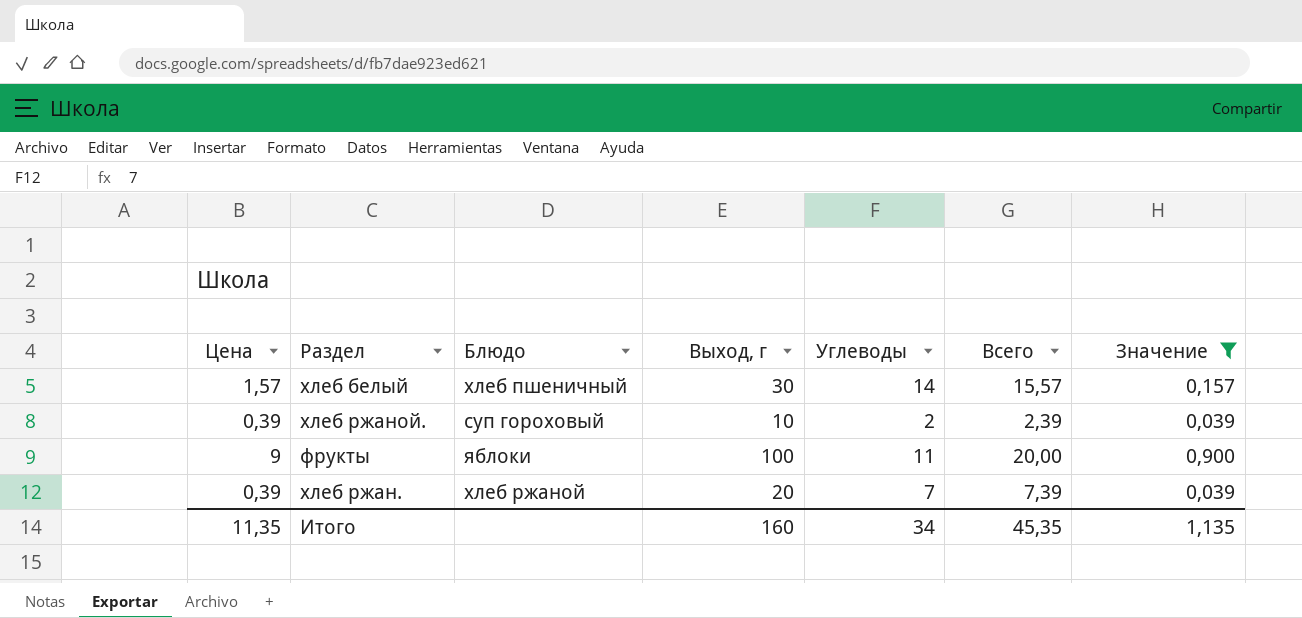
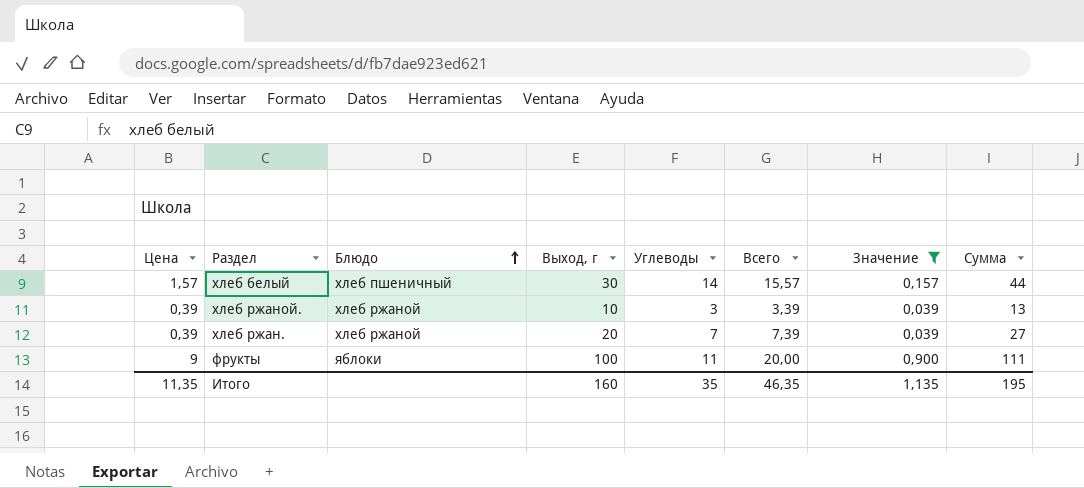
row order: none -> Блюдо ascending
column Сумма | formula: none -> [Выход, г] + [Углеводы]
хлеб ржаной. | Блюдо: суп гороховый -> хлеб ржаной
хлеб ржаной. | Углеводы: 2 -> 3
хлеб ржаной. | Всего: 2,39 -> 3,39
Итого | Углеводы: 34 -> 35
Итого | Всего: 45,35 -> 46,35

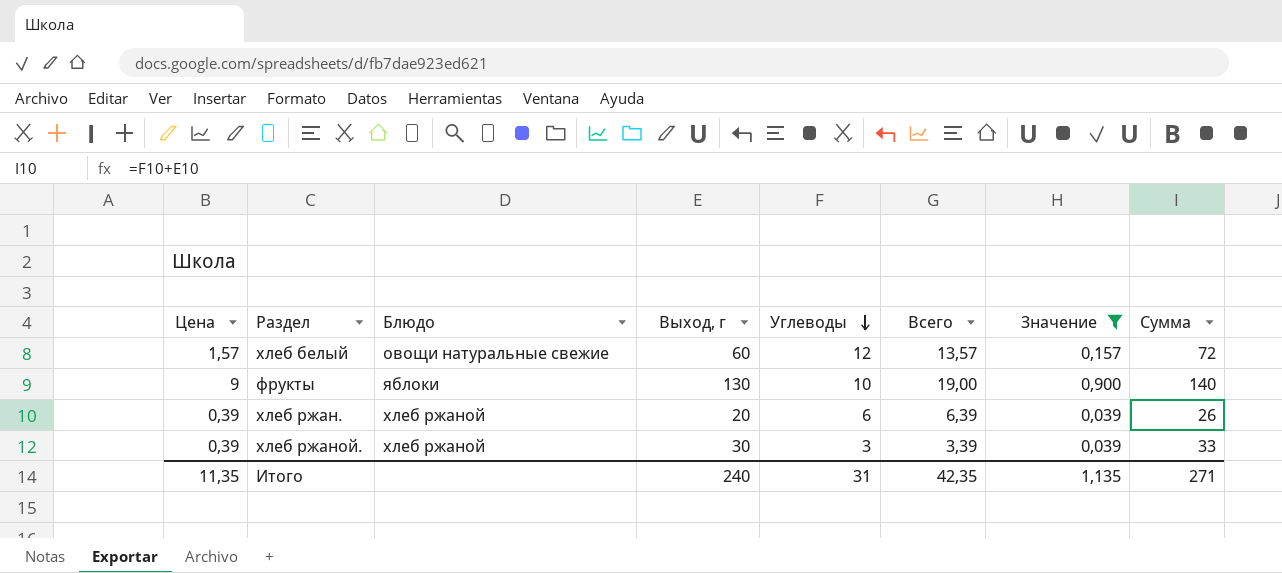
row order: Блюдо ascending -> Углеводы descending
хлеб белый | Блюдо: хлеб пшеничный -> овощи натуральные свежие
хлеб белый | Выход, г: 30 -> 60
хлеб белый | Углеводы: 14 -> 12
хлеб белый | Всего: 15,57 -> 13,57
хлеб белый | Сумма: 44 -> 72
фрукты | Выход, г: 100 -> 130
фрукты | Углеводы: 11 -> 10
фрукты | Всего: 20,00 -> 19,00
фрукты | Сумма: 111 -> 140
хлеб ржан. | Углеводы: 7 -> 6
хлеб ржан. | Всего: 7,39 -> 6,39
хлеб ржан. | Сумма: 27 -> 26
хлеб ржаной. | Выход, г: 10 -> 30
хлеб ржаной. | Сумма: 13 -> 33
Итого | Выход, г: 160 -> 240
Итого | Углеводы: 35 -> 31
Итого | Всего: 46,35 -> 42,35
Итого | Сумма: 195 -> 271

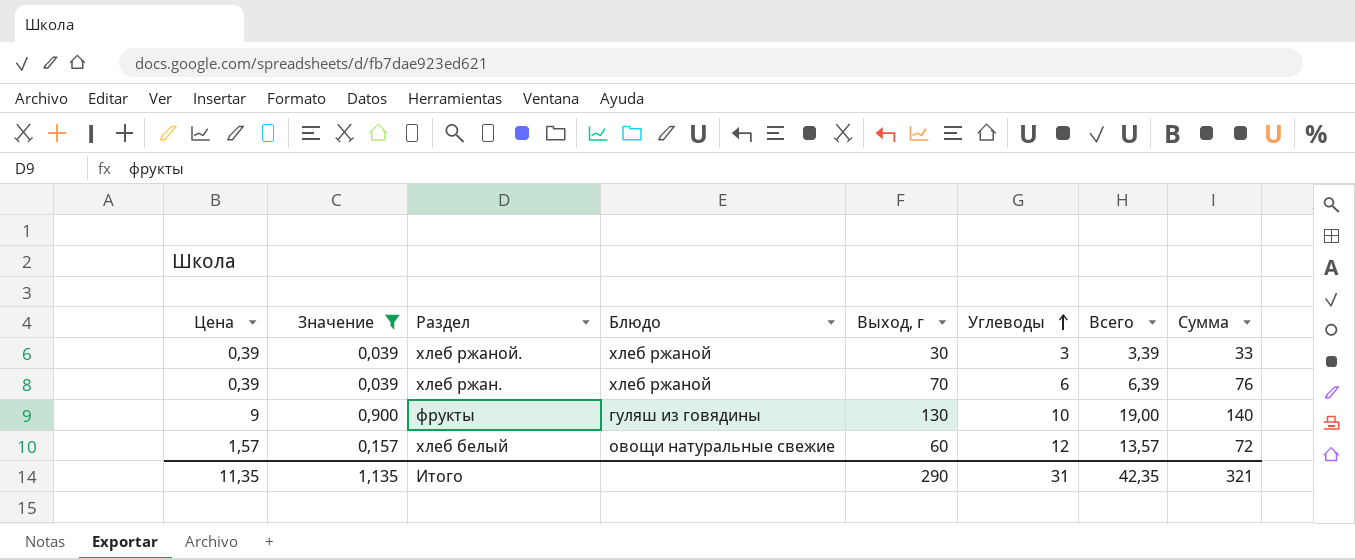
row order: Углеводы descending -> Углеводы ascending
column Значение | position: 7 -> 2
хлеб ржан. | Выход, г: 20 -> 70
хлеб ржан. | Сумма: 26 -> 76
фрукты | Блюдо: яблоки -> гуляш из говядины
Итого | Выход, г: 240 -> 290
Итого | Сумма: 271 -> 321

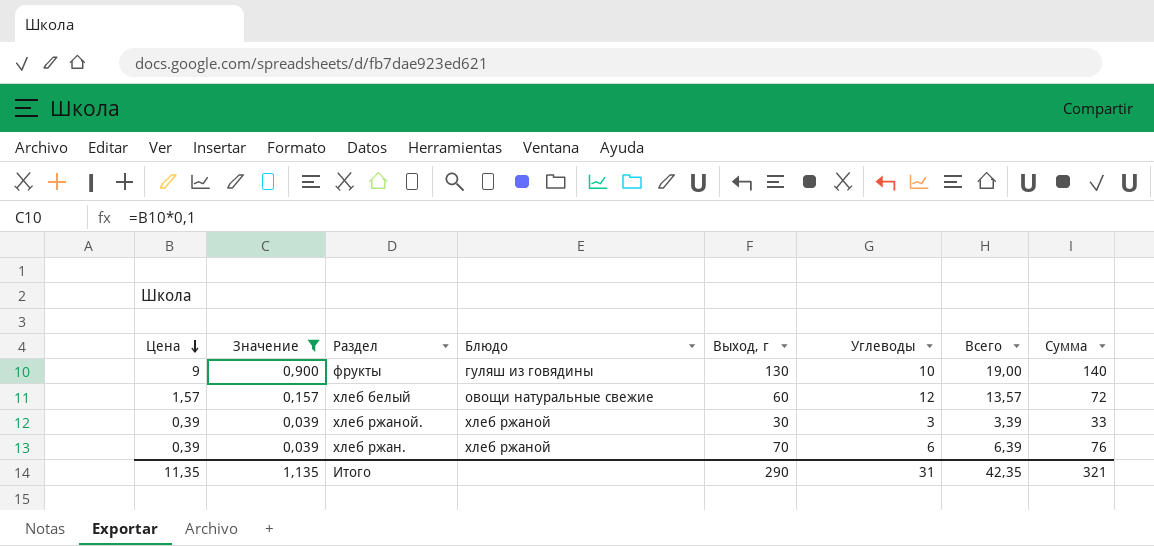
row order: Углеводы ascending -> Цена descending

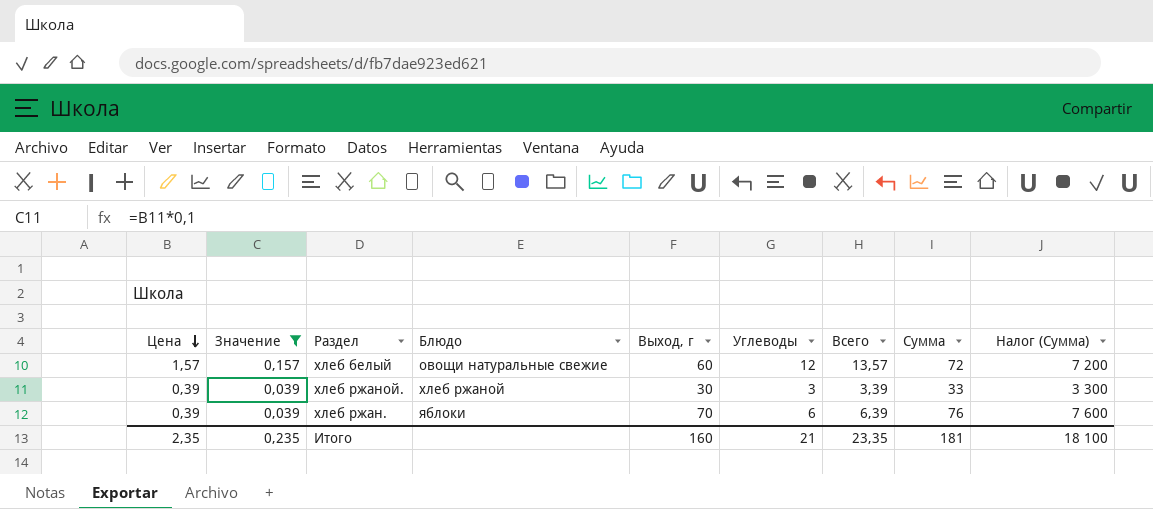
column Налог (Сумма) | formula: none -> [Сумма] * 100
row фрукты: 9 | 0,900 | гуляш из говядины | 130 | 10 | 19,00 | 140 -> none
хлеб ржан. | Блюдо: хлеб ржаной -> яблоки
Итого | Цена: 11,35 -> 2,35
Итого | Значение: 1,135 -> 0,235
Итого | Выход, г: 290 -> 160
Итого | Углеводы: 31 -> 21
Итого | Всего: 42,35 -> 23,35
Итого | Сумма: 321 -> 181

